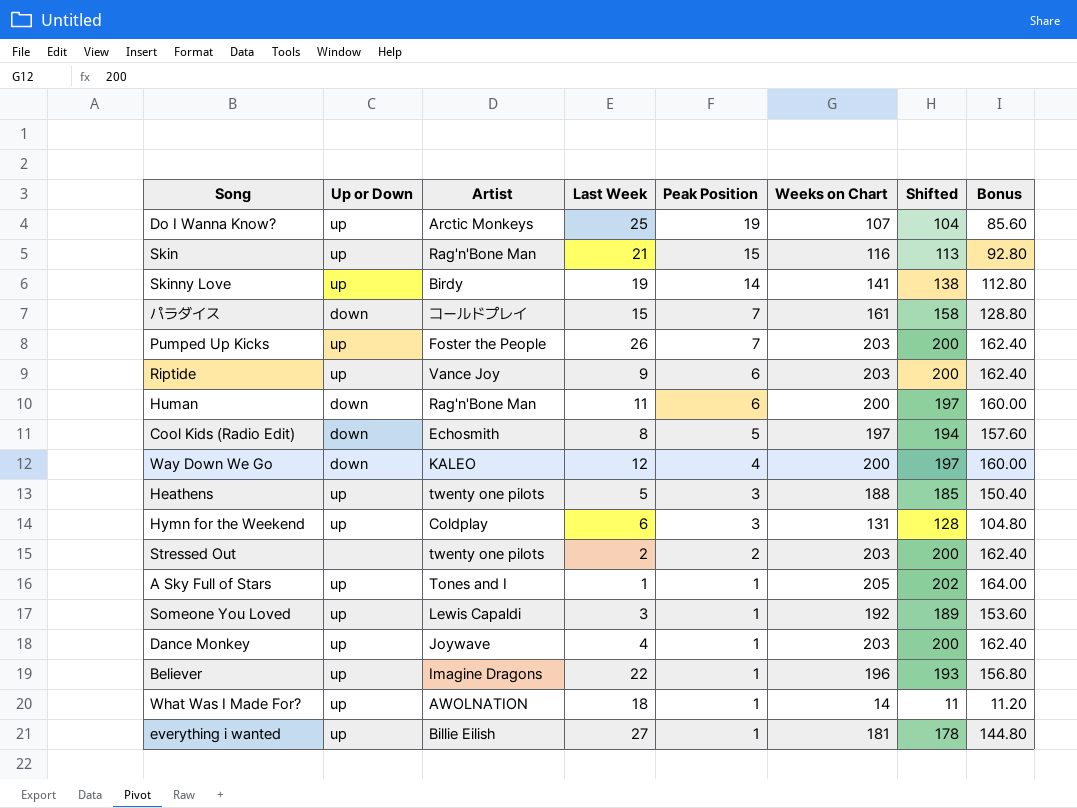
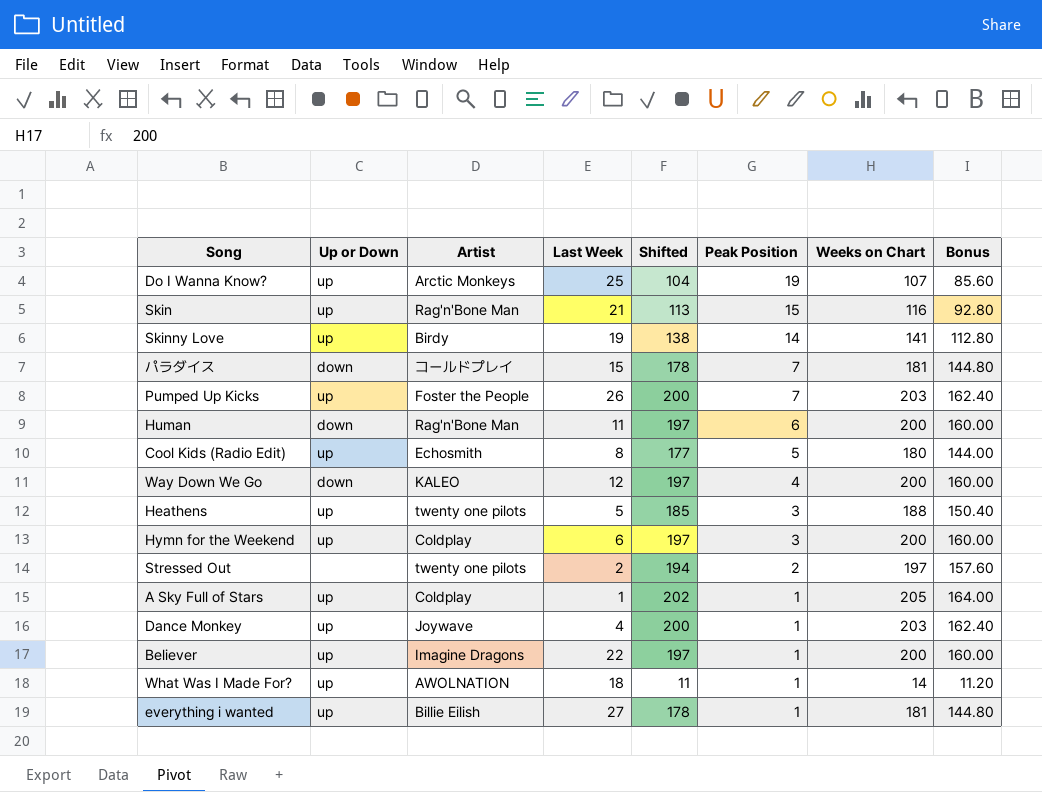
column Shifted | position: 7 -> 5
row Riptide: up | Vance Joy | 9 | 6 | 203 | 200 | 162.40 -> none
row Someone You Loved: up | Lewis Capaldi | 3 | 1 | 192 | 189 | 153.60 -> none
パラダイス | Shifted: 158 -> 178
パラダイス | Weeks on Chart: 161 -> 181
パラダイス | Bonus: 128.80 -> 144.80
Cool Kids (Radio Edit) | Up or Down: down -> up
Cool Kids (Radio Edit) | Shifted: 194 -> 177
Cool Kids (Radio Edit) | Weeks on Chart: 197 -> 180
Cool Kids (Radio Edit) | Bonus: 157.60 -> 144.00
Hymn for the Weekend | Shifted: 128 -> 197
Hymn for the Weekend | Weeks on Chart: 131 -> 200
Hymn for the Weekend | Bonus: 104.80 -> 160.00
Stressed Out | Shifted: 200 -> 194
Stressed Out | Weeks on Chart: 203 -> 197
Stressed Out | Bonus: 162.40 -> 157.60
A Sky Full of Stars | Artist: Tones and I -> Coldplay
Believer | Shifted: 193 -> 197
Believer | Weeks on Chart: 196 -> 200
Believer | Bonus: 156.80 -> 160.00

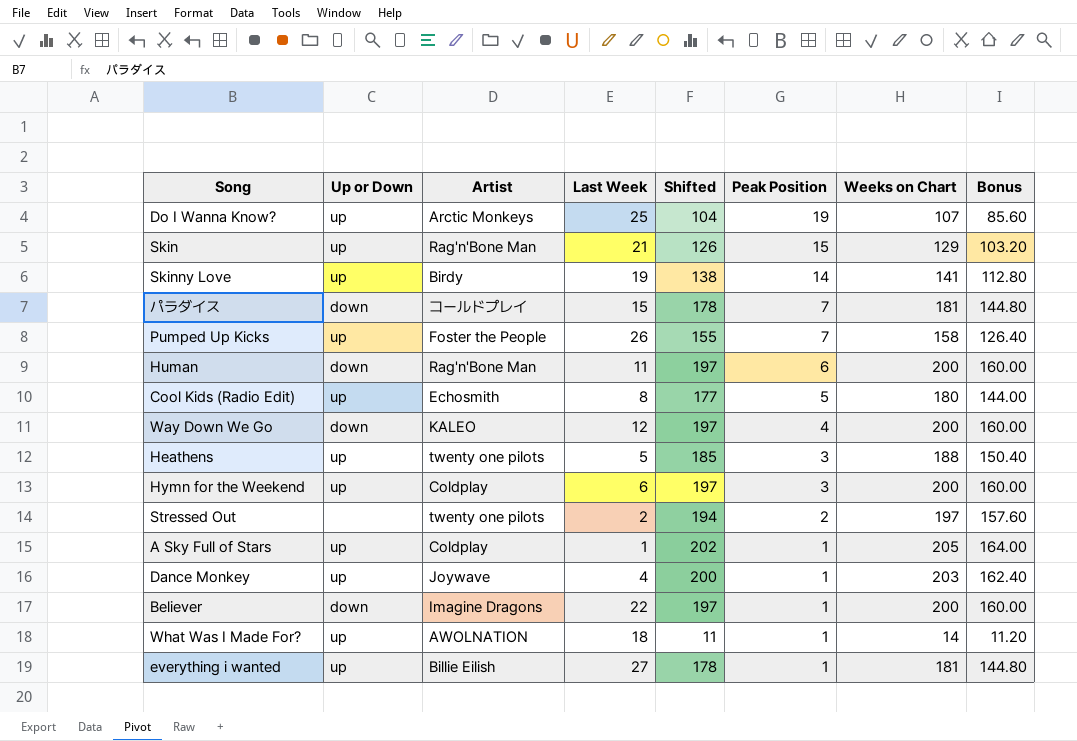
Skin | Shifted: 113 -> 126
Skin | Weeks on Chart: 116 -> 129
Skin | Bonus: 92.80 -> 103.20
Pumped Up Kicks | Shifted: 200 -> 155
Pumped Up Kicks | Weeks on Chart: 203 -> 158
Pumped Up Kicks | Bonus: 162.40 -> 126.40
Believer | Up or Down: up -> down

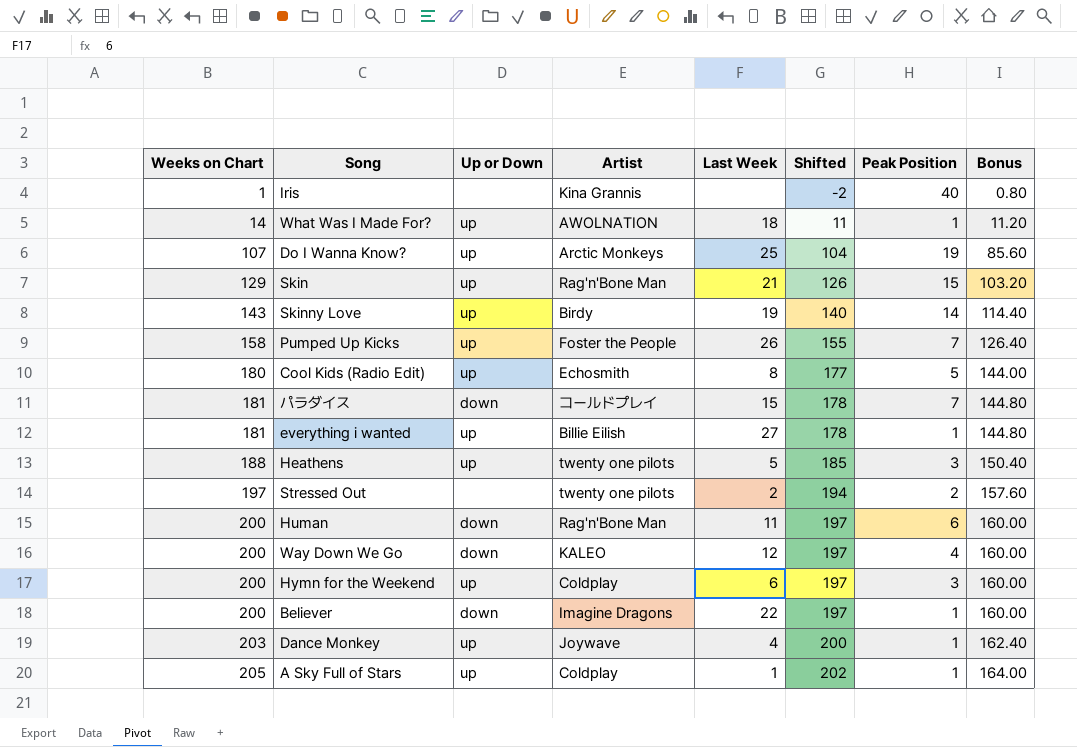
row order: Peak Position descending -> Weeks on Chart ascending
column Weeks on Chart | position: 7 -> 1
row Iris: none -> 1 | none | Kina Grannis | none | -2 | 40 | 0.80
Skinny Love | Weeks on Chart: 141 -> 143
Skinny Love | Shifted: 138 -> 140
Skinny Love | Bonus: 112.80 -> 114.40

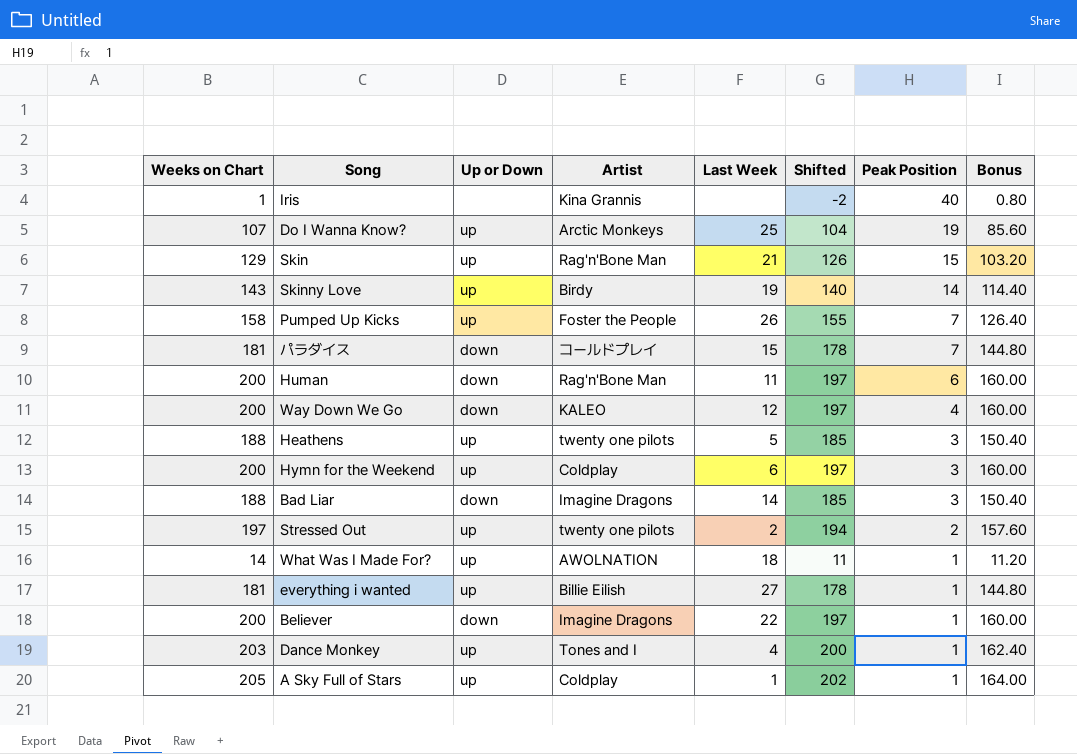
row order: Weeks on Chart ascending -> Peak Position descending
row Cool Kids (Radio Edit): 180 | up | Echosmith | 8 | 177 | 5 | 144.00 -> none
row Bad Liar: none -> 188 | down | Imagine Dragons | 14 | 185 | 3 | 150.40
Stressed Out | Up or Down: none -> up
Dance Monkey | Artist: Joywave -> Tones and I

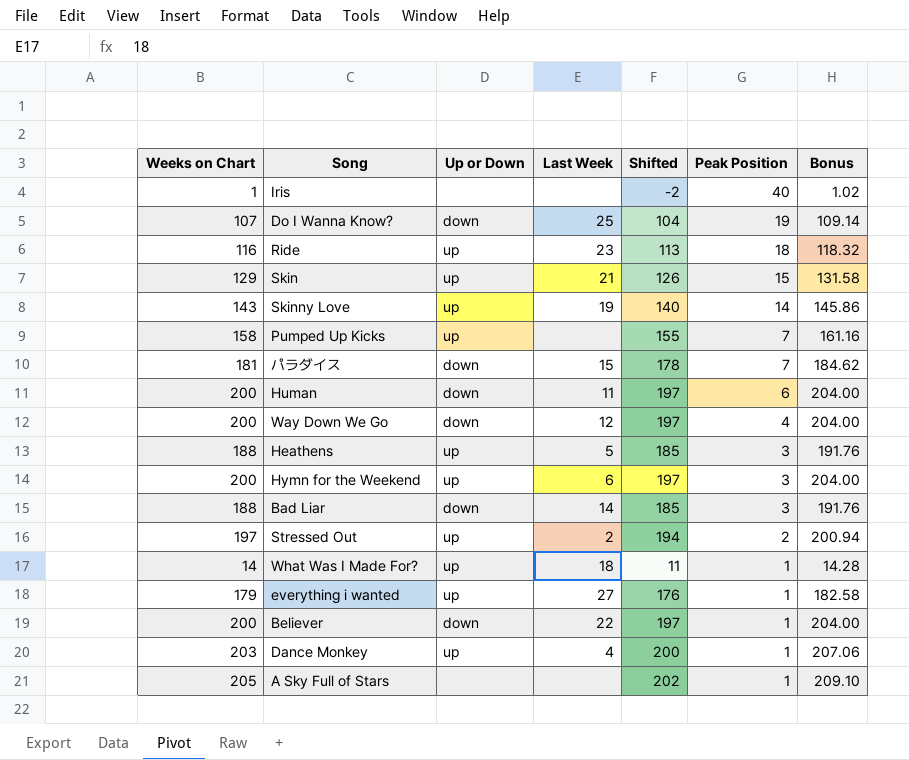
column Artist | position: 4 -> none
column Bonus | formula: [Weeks on Chart] * 0.8 -> [Weeks on Chart] * 1.02
Do I Wanna Know? | Up or Down: up -> down
row Ride: none -> 116 | up | 23 | 113 | 18 | 118.32
Pumped Up Kicks | Last Week: 26 -> none
everything i wanted | Weeks on Chart: 181 -> 179
everything i wanted | Shifted: 178 -> 176
A Sky Full of Stars | Up or Down: up -> none
A Sky Full of Stars | Last Week: 1 -> none

